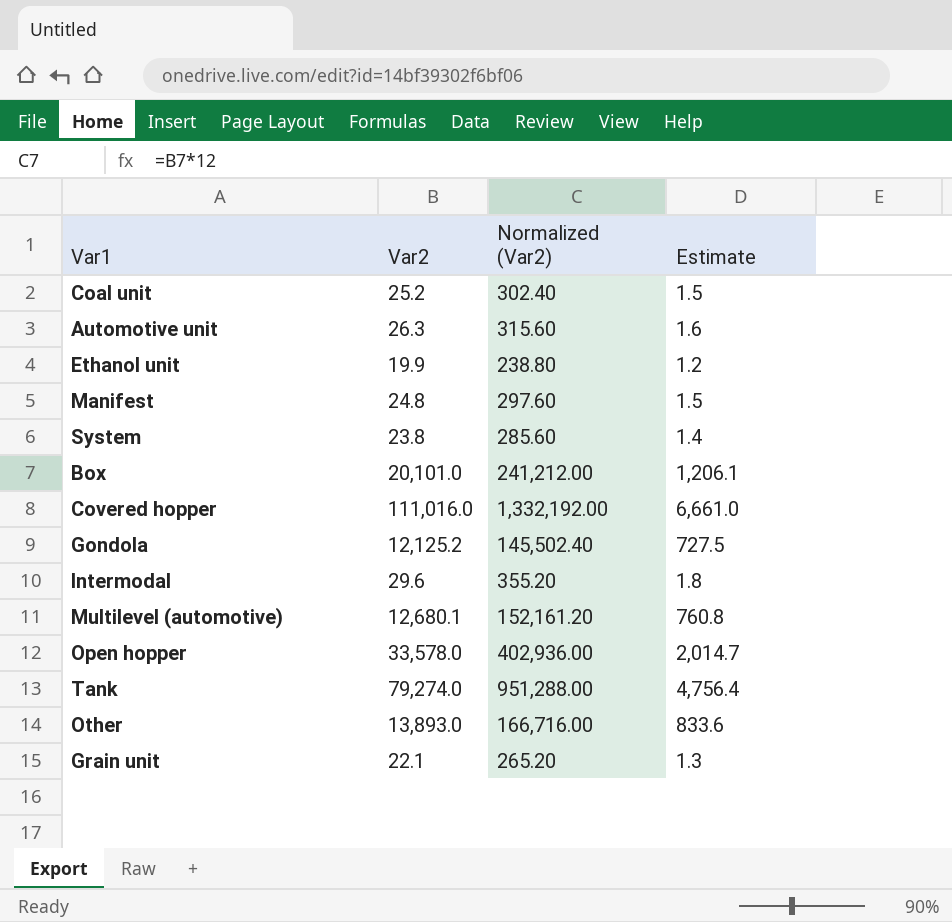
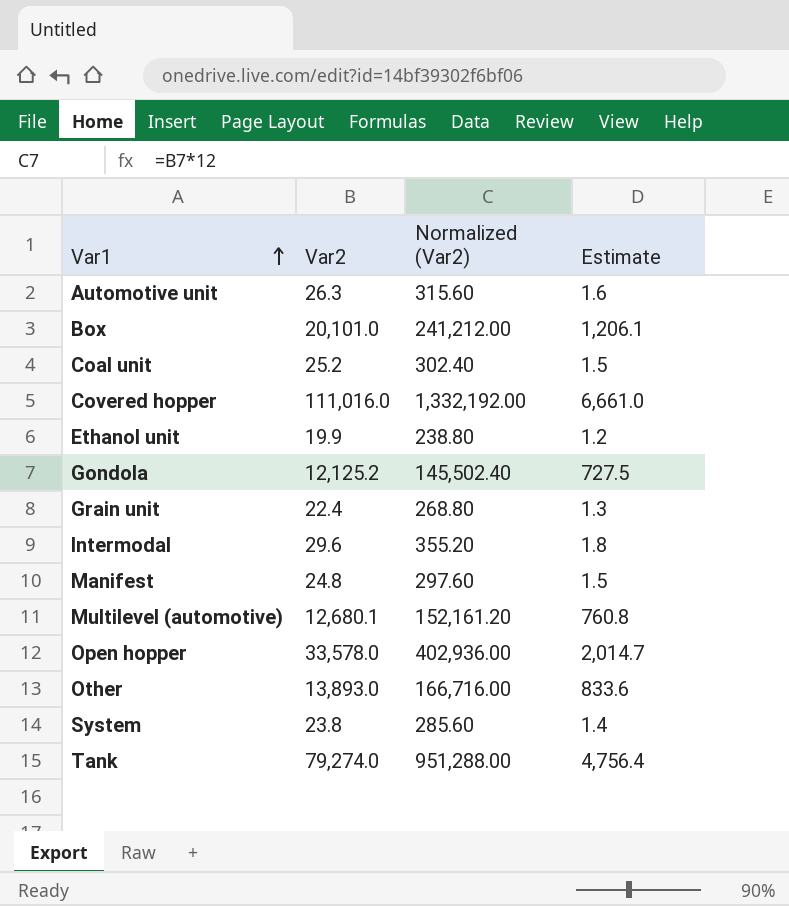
row order: none -> Var1 ascending
Grain unit | Var2: 22.1 -> 22.4
Grain unit | Normalized (Var2): 265.20 -> 268.80

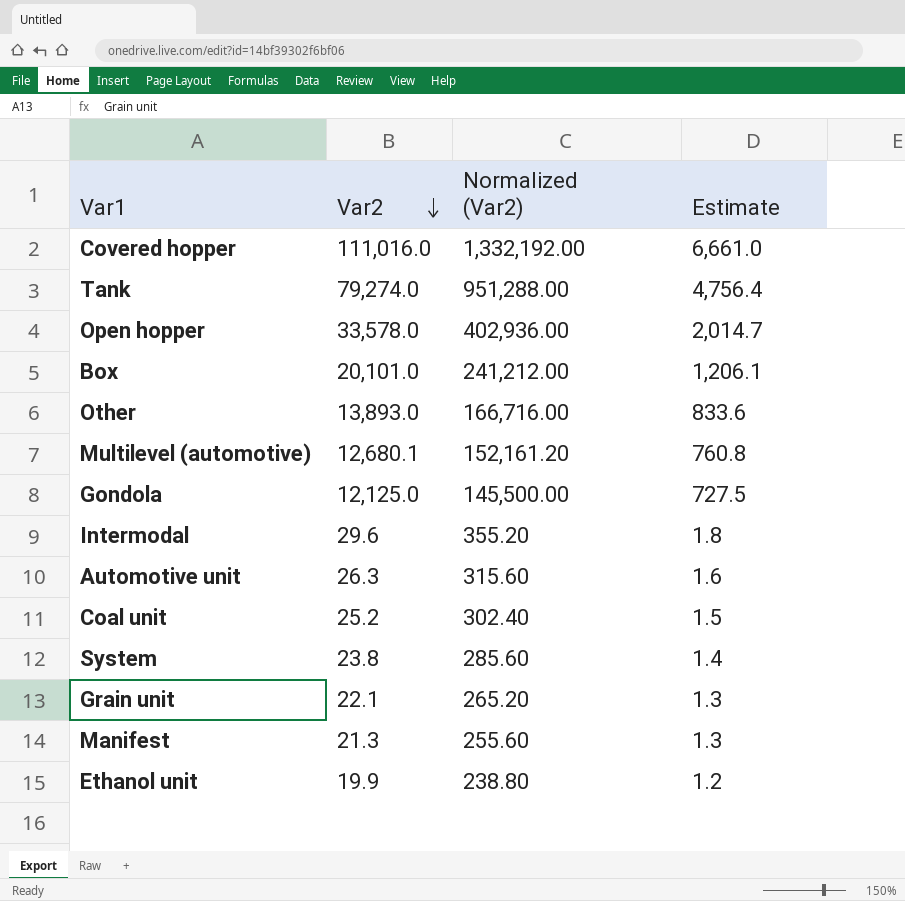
row order: Var1 ascending -> Var2 descending
Gondola | Var2: 12,125.2 -> 12,125.0
Gondola | Normalized (Var2): 145,502.40 -> 145,500.00
Grain unit | Var2: 22.4 -> 22.1
Grain unit | Normalized (Var2): 268.80 -> 265.20
Manifest | Var2: 24.8 -> 21.3
Manifest | Normalized (Var2): 297.60 -> 255.60
Manifest | Estimate: 1.5 -> 1.3

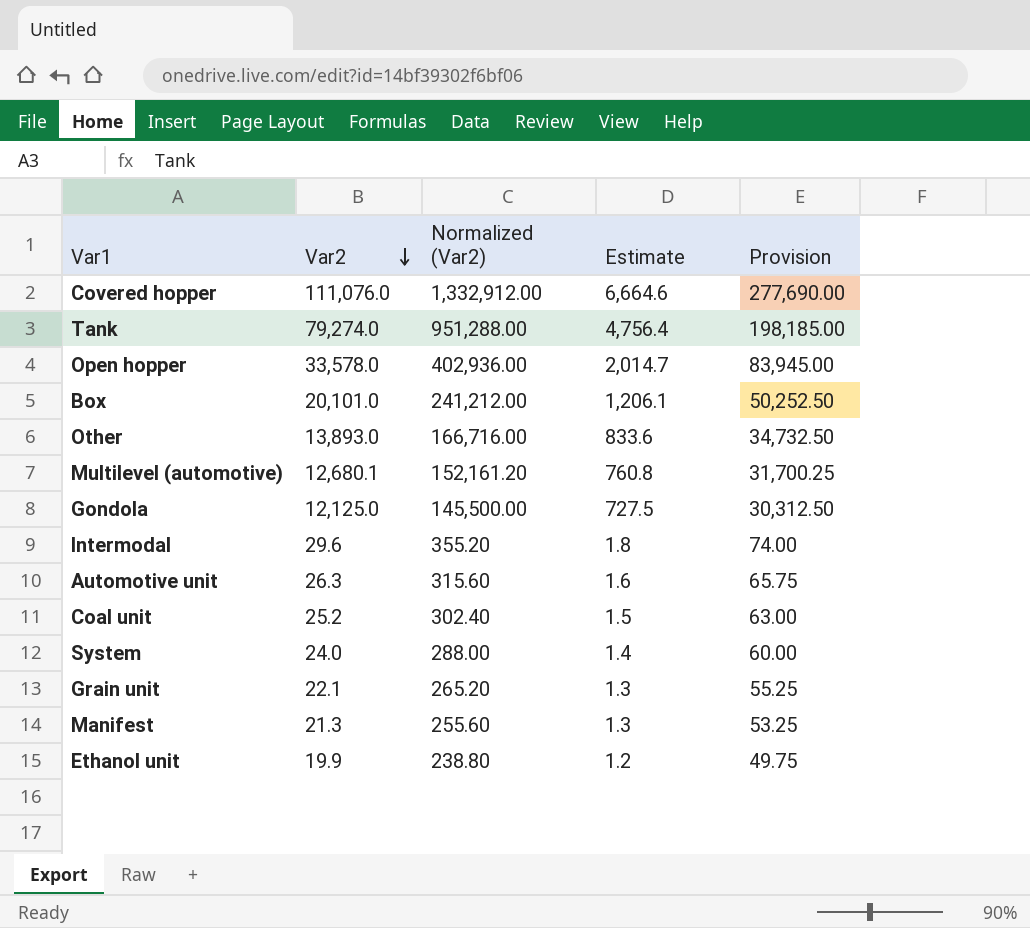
column Provision | formula: none -> [Var2] * 2.5
Covered hopper | Var2: 111,016.0 -> 111,076.0
Covered hopper | Normalized (Var2): 1,332,192.00 -> 1,332,912.00
Covered hopper | Estimate: 6,661.0 -> 6,664.6
System | Var2: 23.8 -> 24.0
System | Normalized (Var2): 285.60 -> 288.00

